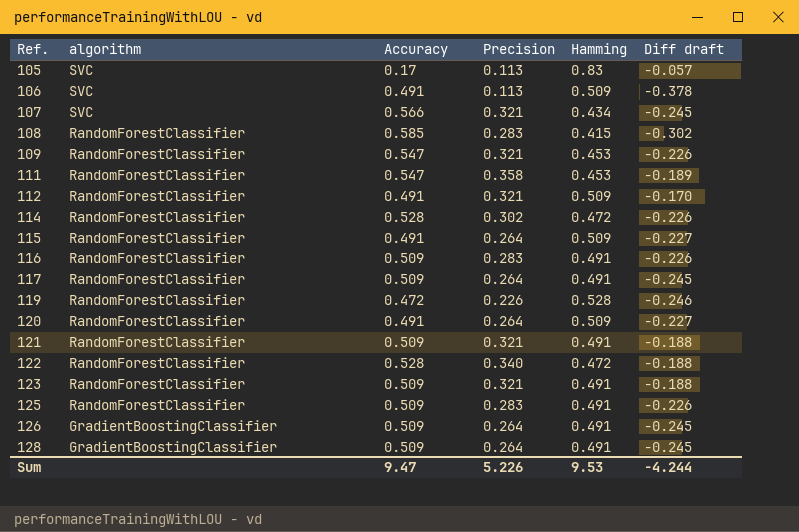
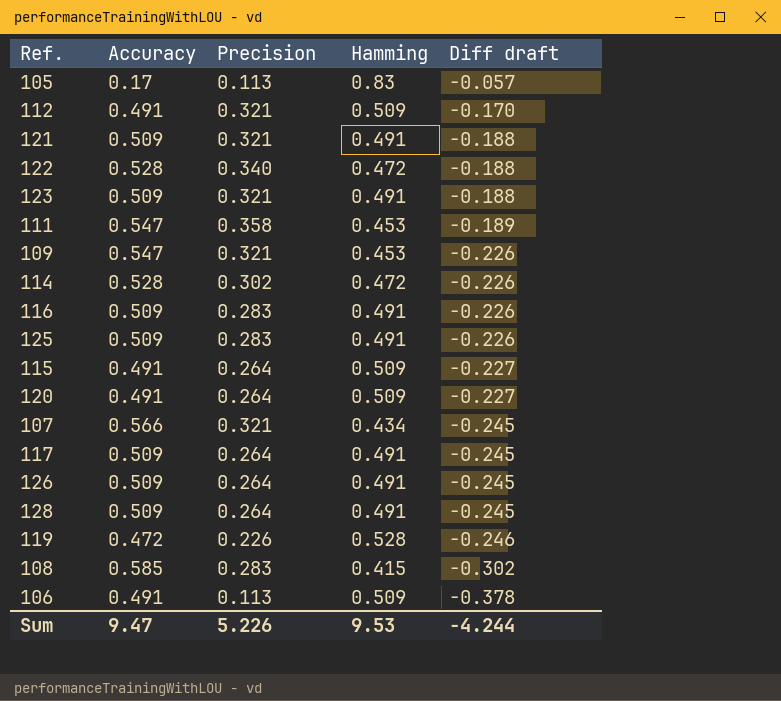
row order: Ref. ascending -> Diff draft descending
column algorithm | position: 2 -> none

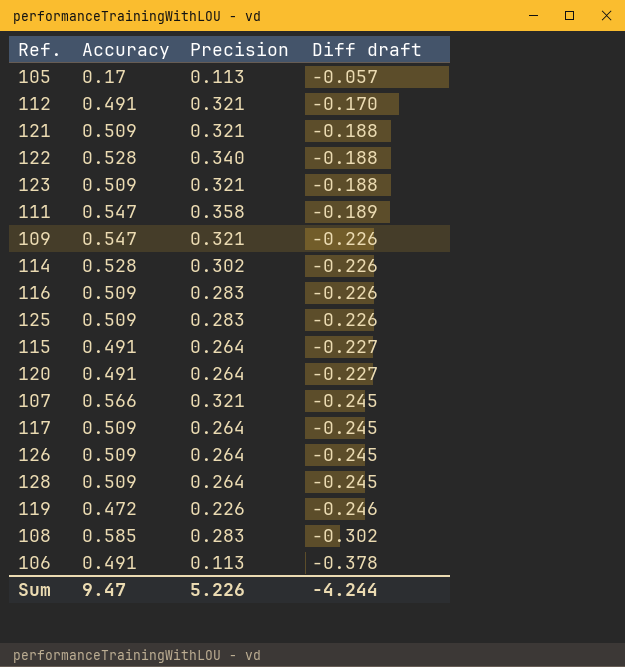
column Hamming | position: 4 -> none

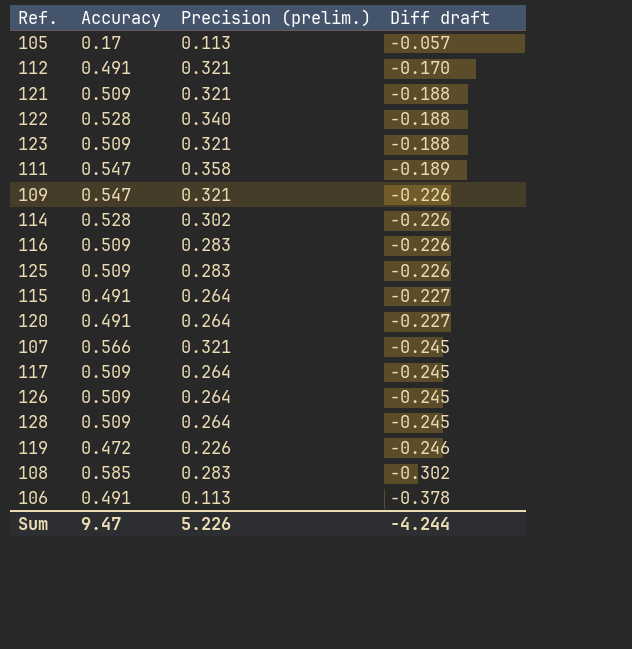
column name: Precision -> Precision (prelim.)

